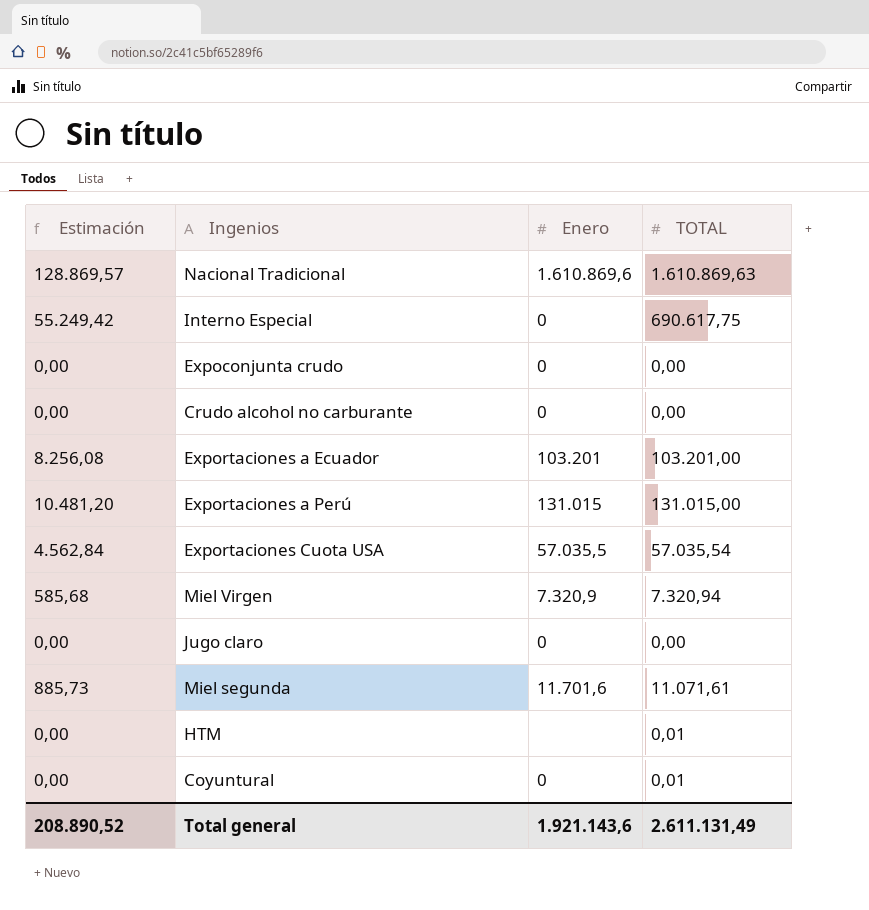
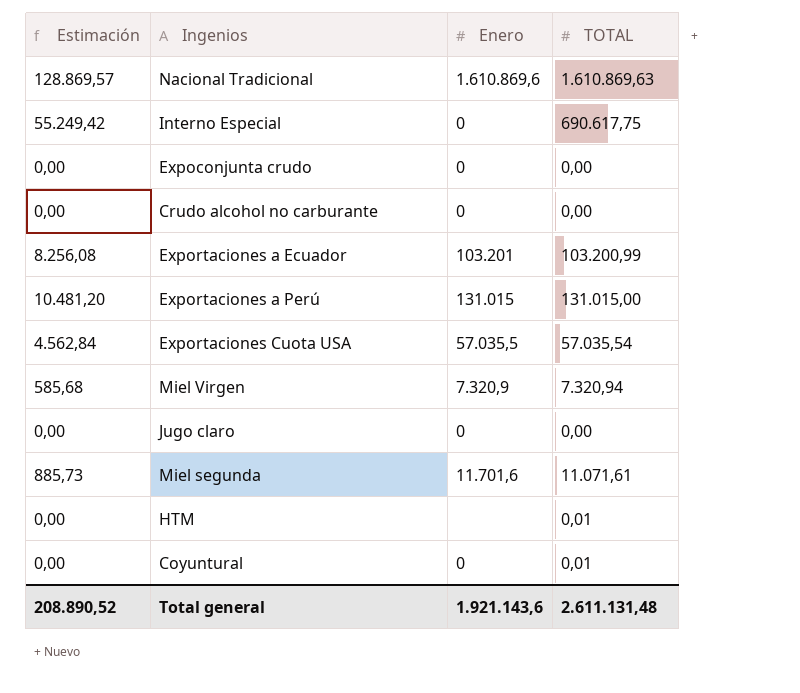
Exportaciones a Ecuador | TOTAL: 103.201,00 -> 103.200,99
Total general | TOTAL: 2.611.131,49 -> 2.611.131,48

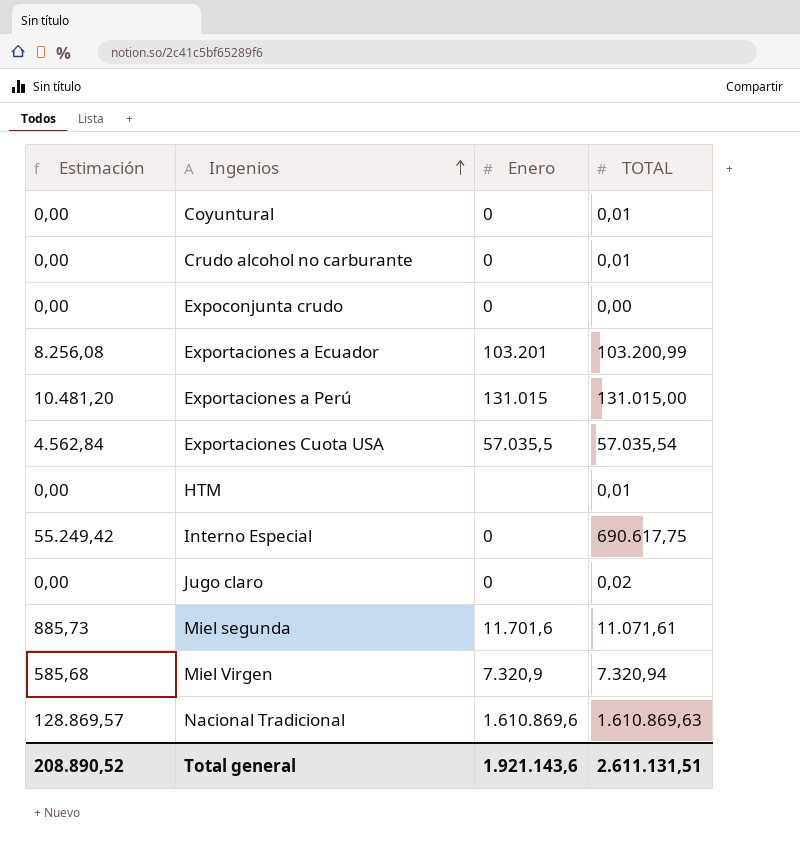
row order: none -> Ingenios ascending
Crudo alcohol no carburante | TOTAL: 0,00 -> 0,01
Jugo claro | TOTAL: 0,00 -> 0,02
Total general | TOTAL: 2.611.131,48 -> 2.611.131,51

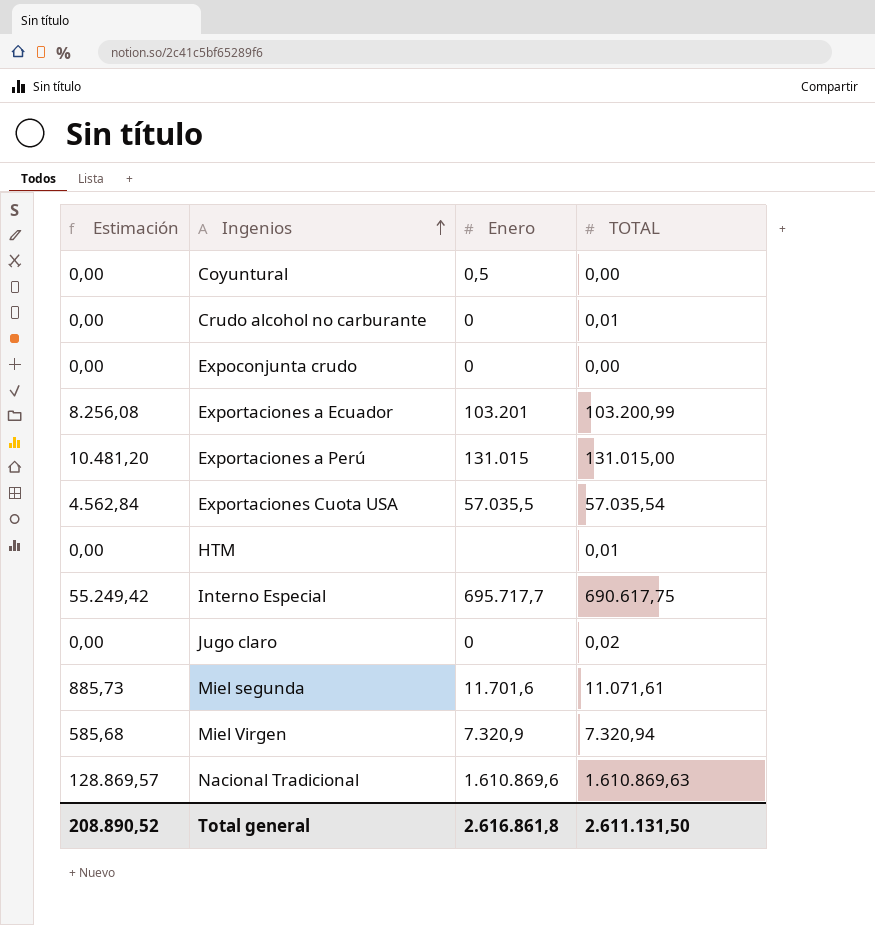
Coyuntural | Enero: 0 -> 0,5
Coyuntural | TOTAL: 0,01 -> 0,00
Interno Especial | Enero: 0 -> 695.717,7
Total general | Enero: 1.921.143,6 -> 2.616.861,8
Total general | TOTAL: 2.611.131,51 -> 2.611.131,50

